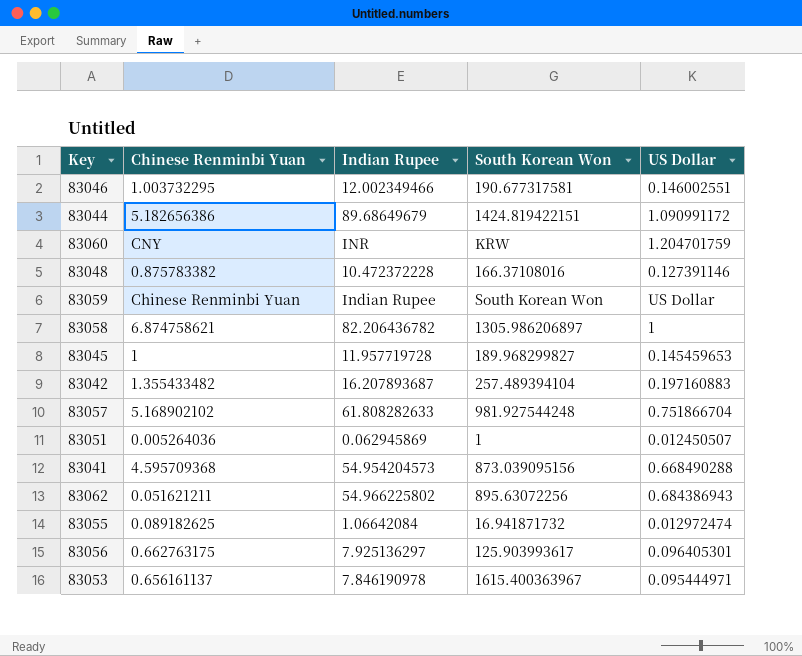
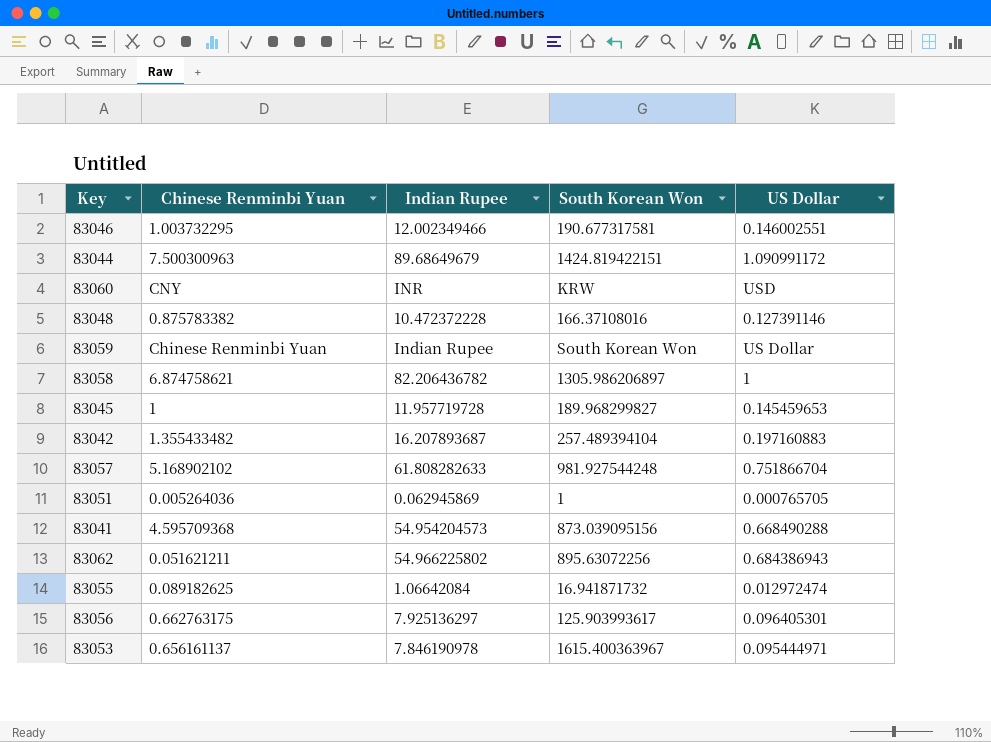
83044 | Chinese Renminbi Yuan: 5.182656386 -> 7.500300963
83060 | US Dollar: 1.204701759 -> USD
83051 | US Dollar: 0.012450507 -> 0.000765705

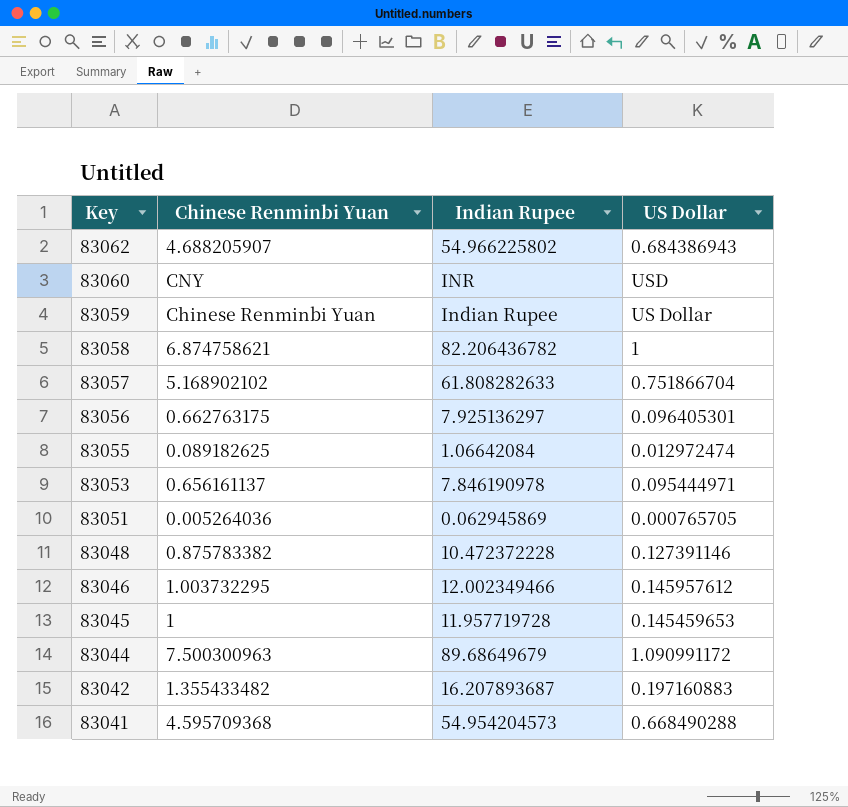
row order: none -> Key descending
column South Korean Won | position: 4 -> none
83062 | Chinese Renminbi Yuan: 0.051621211 -> 4.688205907
83046 | US Dollar: 0.146002551 -> 0.145957612

